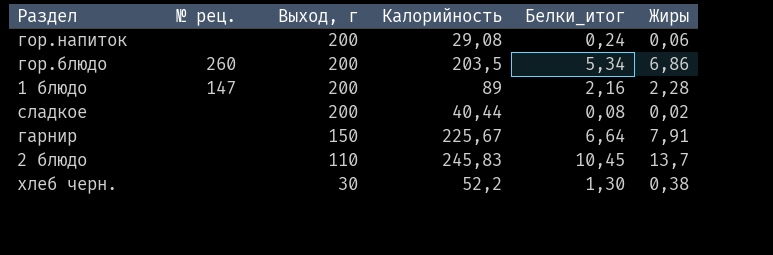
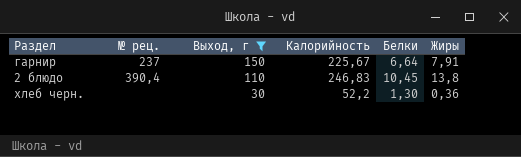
filter: none -> Выход, г != 200
column name: Белки_итог -> Белки
гарнир | № рец.: none -> 237
2 блюдо | № рец.: none -> 390,4
2 блюдо | Калорийность: 245,83 -> 246,83
2 блюдо | Жиры: 13,7 -> 13,8
хлеб черн. | Жиры: 0,38 -> 0,36

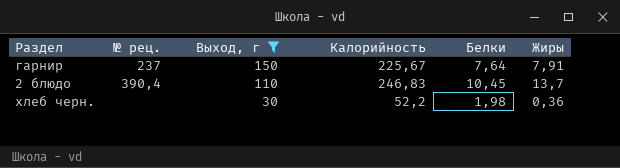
гарнир | Белки: 6,64 -> 7,64
2 блюдо | Жиры: 13,8 -> 13,7
хлеб черн. | Белки: 1,30 -> 1,98

